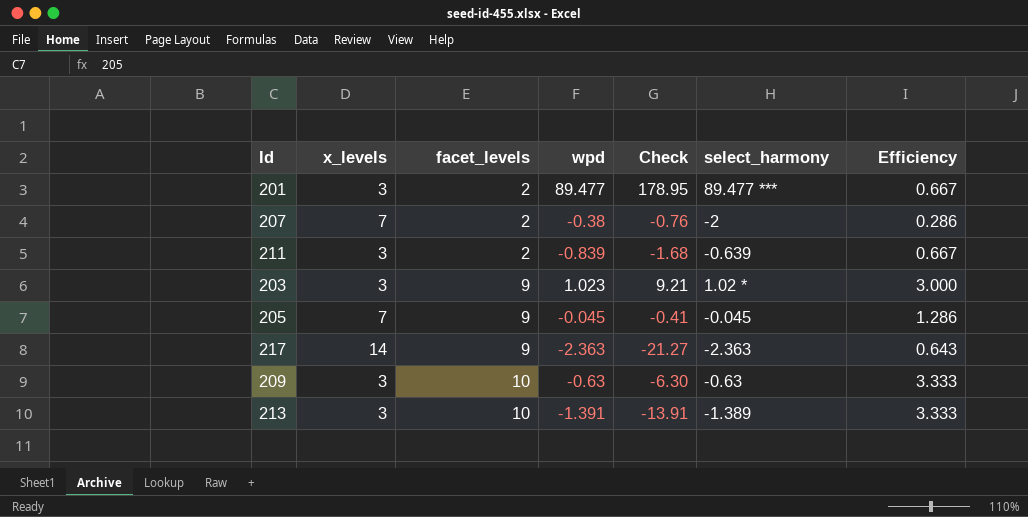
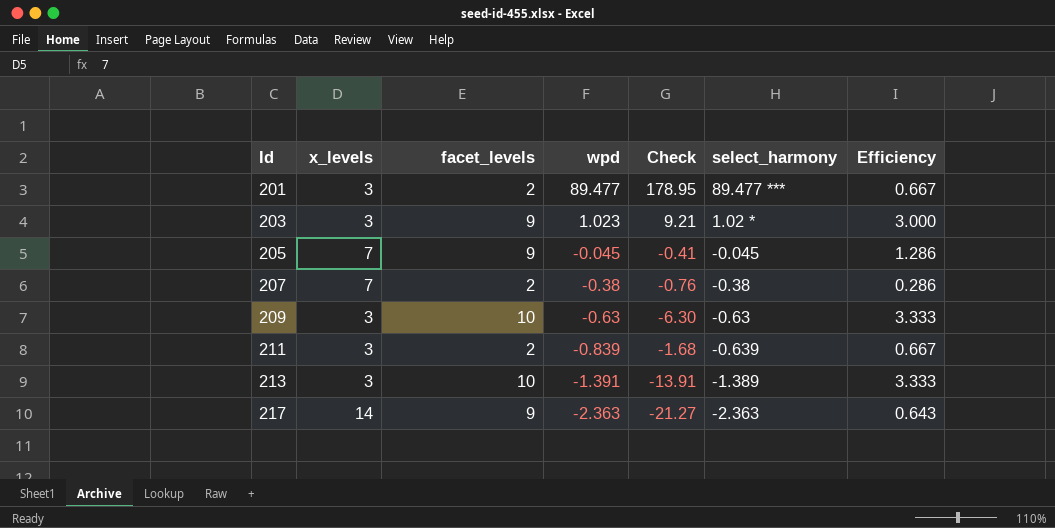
row order: facet_levels ascending -> Id ascending
207 | select_harmony: -2 -> -0.38

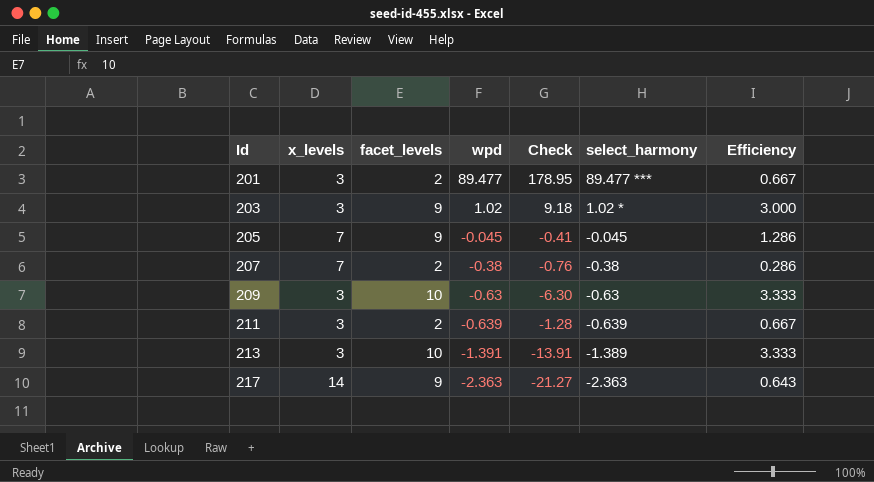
203 | wpd: 1.023 -> 1.02
203 | Check: 9.21 -> 9.18
211 | wpd: -0.839 -> -0.639
211 | Check: -1.68 -> -1.28

